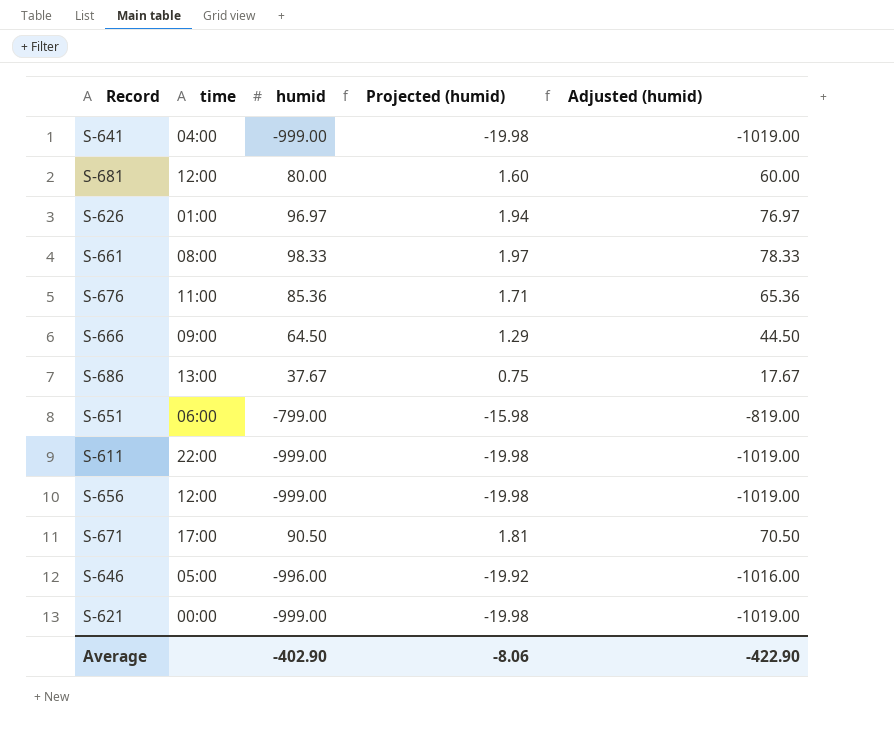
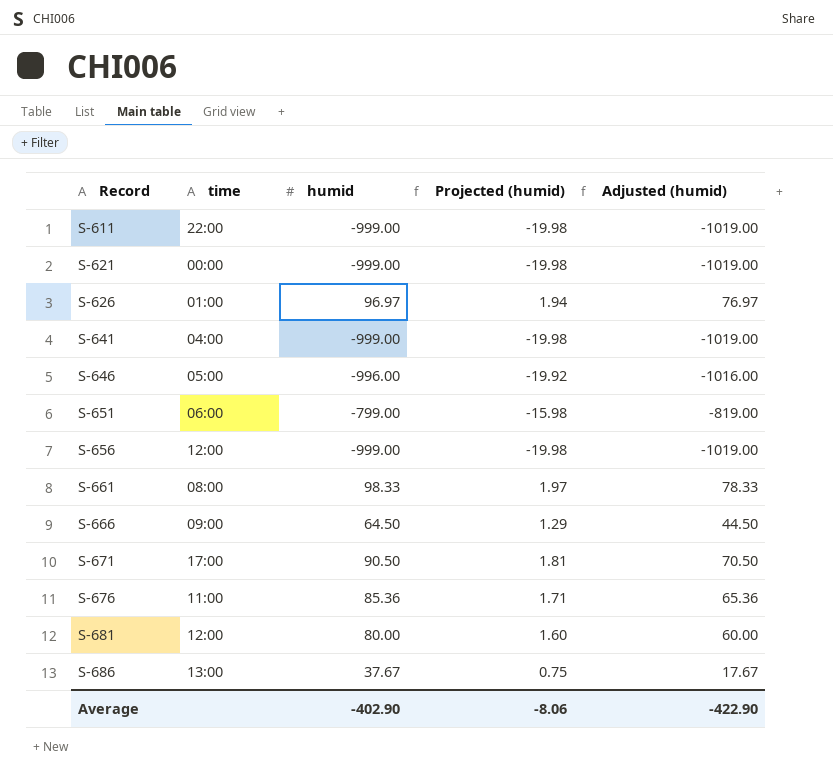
row order: none -> Record ascending

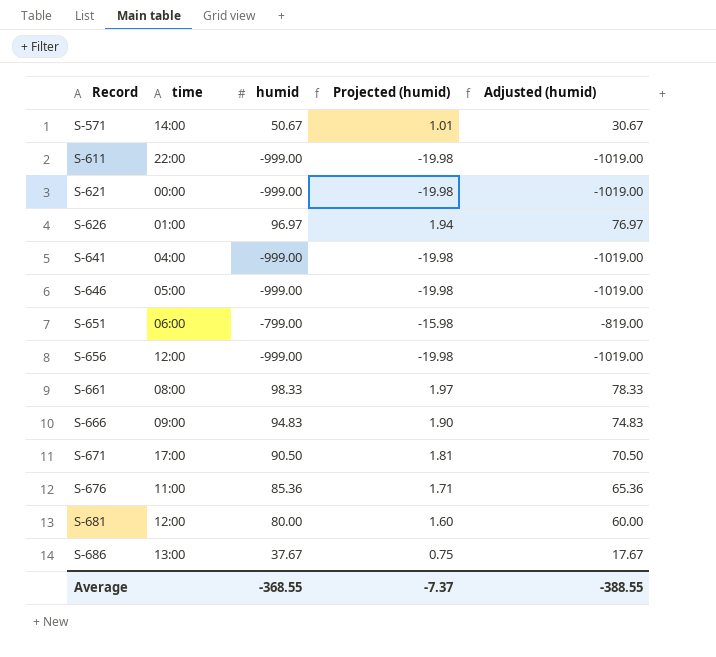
row S-571: none -> 14:00 | 50.67 | 1.01 | 30.67
S-646 | humid: -996.00 -> -999.00
S-646 | Projected (humid): -19.92 -> -19.98
S-646 | Adjusted (humid): -1016.00 -> -1019.00
S-666 | humid: 64.50 -> 94.83
S-666 | Projected (humid): 1.29 -> 1.90
S-666 | Adjusted (humid): 44.50 -> 74.83
Average | humid: -402.90 -> -368.55
Average | Projected (humid): -8.06 -> -7.37
Average | Adjusted (humid): -422.90 -> -388.55

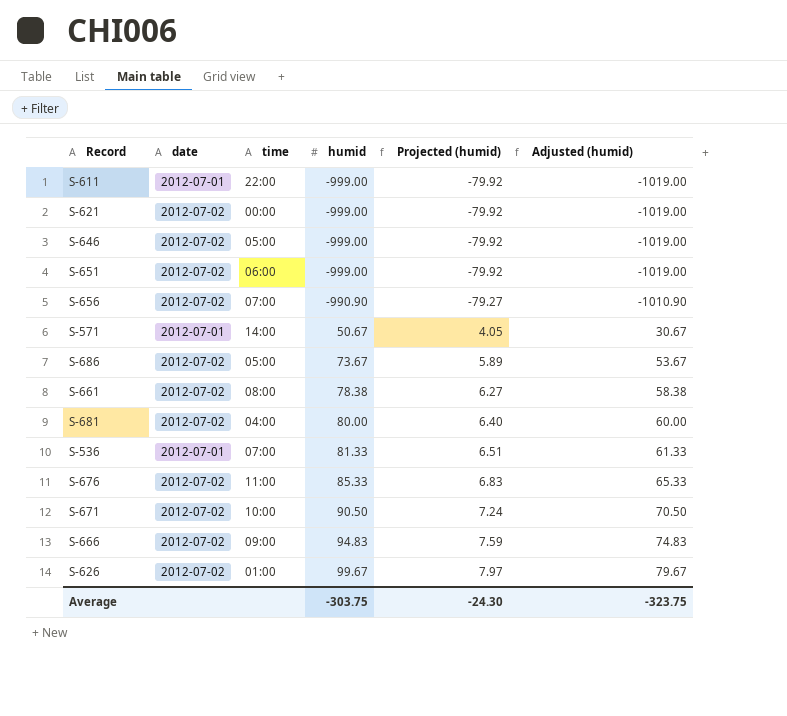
row order: Record ascending -> humid ascending
column date | position: none -> 2
column Projected (humid) | formula: [humid] * 0.02 -> [humid] * 0.08
row S-641: 04:00 | -999.00 | -19.98 | -1019.00 -> none
S-651 | humid: -799.00 -> -999.00
S-651 | Adjusted (humid): -819.00 -> -1019.00
S-656 | time: 12:00 -> 07:00
S-656 | humid: -999.00 -> -990.90
S-656 | Adjusted (humid): -1019.00 -> -1010.90
S-686 | time: 13:00 -> 05:00
S-686 | humid: 37.67 -> 73.67
S-686 | Adjusted (humid): 17.67 -> 53.67
S-661 | humid: 98.33 -> 78.38
S-661 | Adjusted (humid): 78.33 -> 58.38
S-681 | time: 12:00 -> 04:00
row S-536: none -> 2012-07-01 | 07:00 | 81.33 | 6.51 | 61.33
S-676 | humid: 85.36 -> 85.33
S-676 | Adjusted (humid): 65.36 -> 65.33
S-671 | time: 17:00 -> 10:00
S-626 | humid: 96.97 -> 99.67
S-626 | Adjusted (humid): 76.97 -> 79.67
Average | humid: -368.55 -> -303.75
Average | Projected (humid): -7.37 -> -24.30
Average | Adjusted (humid): -388.55 -> -323.75

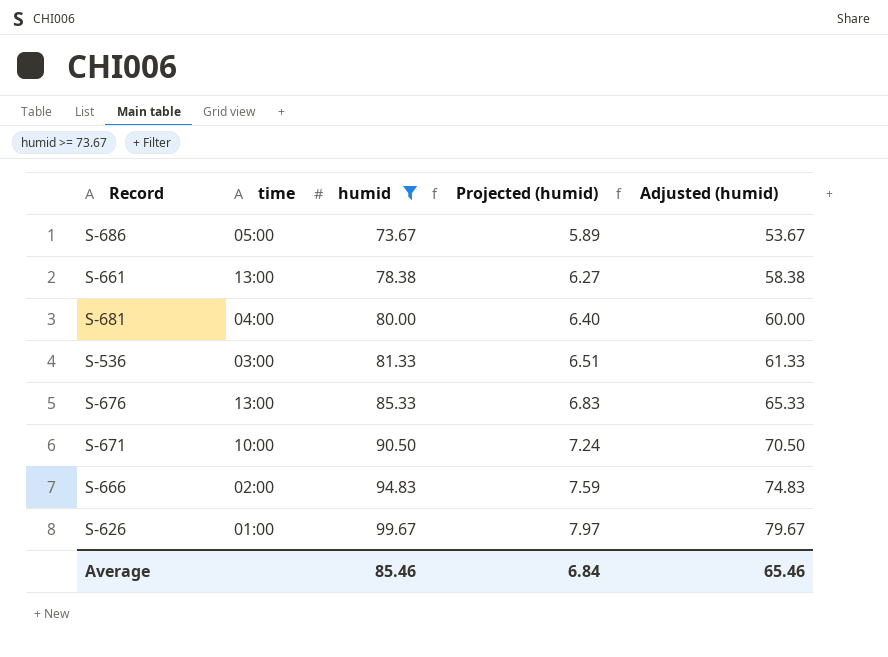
filter: none -> humid >= 73.67
column date | position: 2 -> none
S-661 | time: 08:00 -> 13:00
S-536 | time: 07:00 -> 03:00
S-676 | time: 11:00 -> 13:00
S-666 | time: 09:00 -> 02:00
Average | humid: -303.75 -> 85.46
Average | Projected (humid): -24.30 -> 6.84
Average | Adjusted (humid): -323.75 -> 65.46

